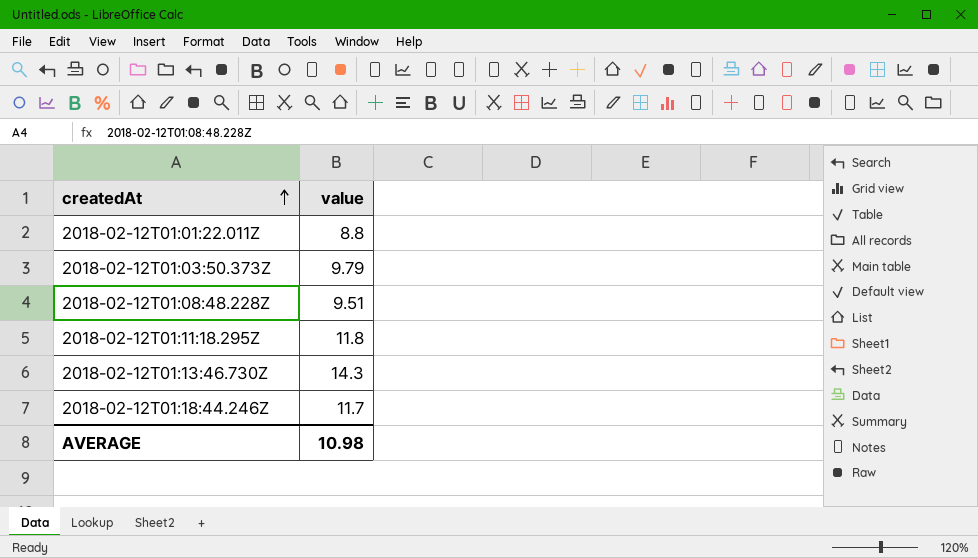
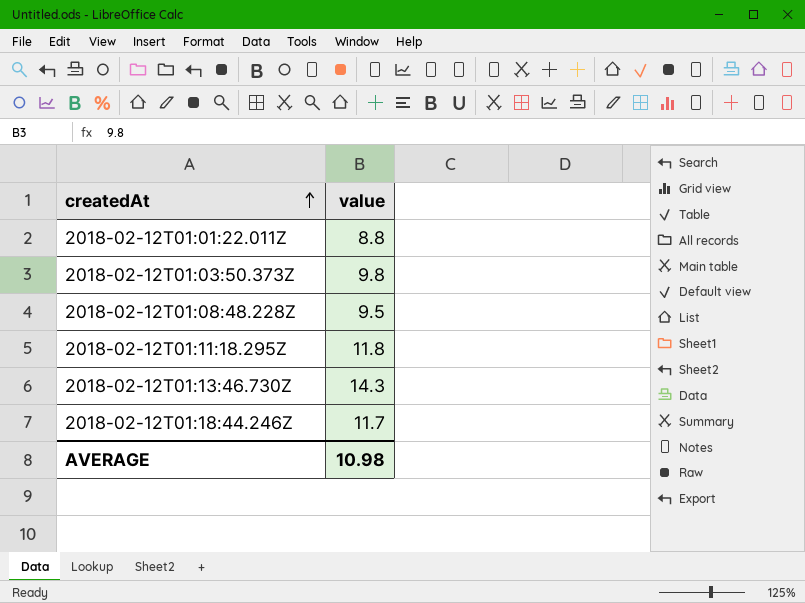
2018-02-12T01:03:50.373Z | value: 9.79 -> 9.8
2018-02-12T01:08:48.228Z | value: 9.51 -> 9.5

